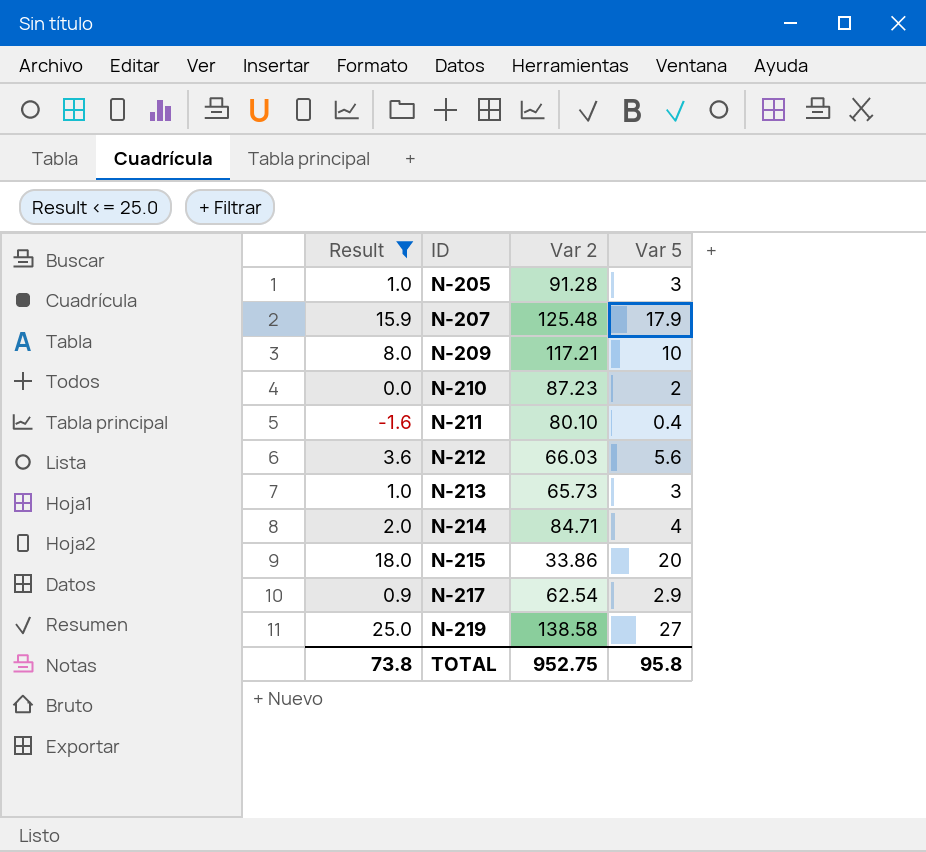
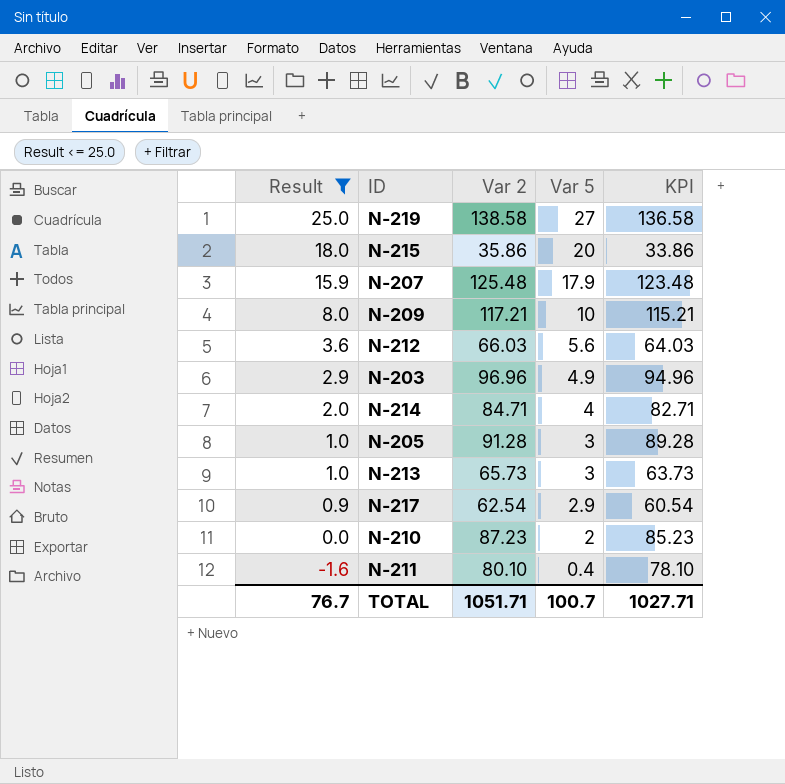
row order: ID ascending -> Result descending
column KPI | formula: none -> [Var 2] - 2
N-215 | Var 2: 33.86 -> 35.86
row N-203: none -> 2.9 | 96.96 | 4.9 | 94.96
TOTAL | Result: 73.8 -> 76.7
TOTAL | Var 2: 952.75 -> 1051.71
TOTAL | Var 5: 95.8 -> 100.7

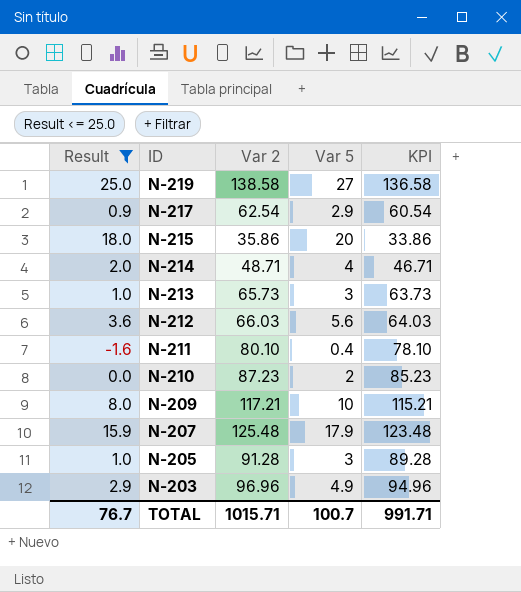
row order: Result descending -> ID descending
N-214 | Var 2: 84.71 -> 48.71
N-214 | KPI: 82.71 -> 46.71
TOTAL | Var 2: 1051.71 -> 1015.71
TOTAL | KPI: 1027.71 -> 991.71

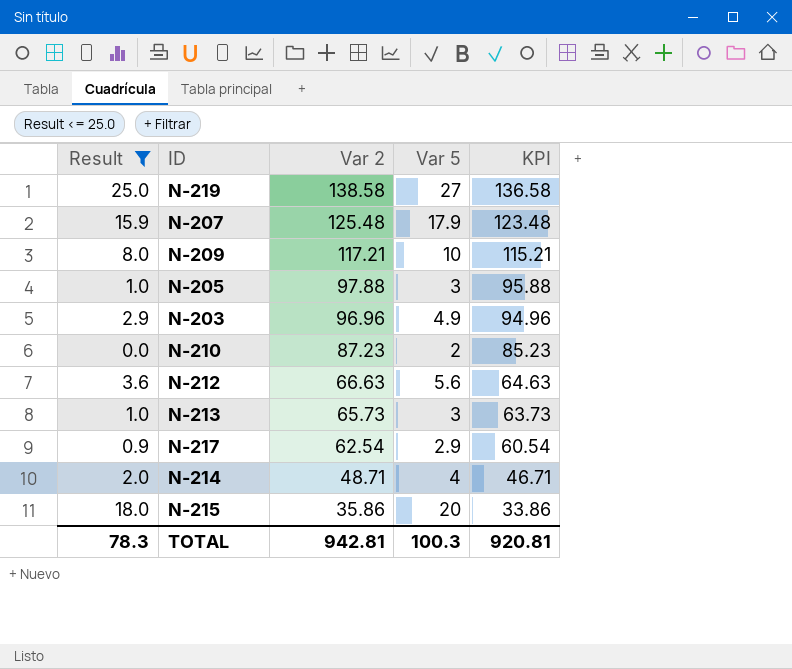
row order: ID descending -> Var 2 descending
row N-211: -1.6 | 80.10 | 0.4 | 78.10 -> none
N-205 | Var 2: 91.28 -> 97.88
N-205 | KPI: 89.28 -> 95.88
N-212 | Var 2: 66.03 -> 66.63
N-212 | KPI: 64.03 -> 64.63
TOTAL | Result: 76.7 -> 78.3
TOTAL | Var 2: 1015.71 -> 942.81
TOTAL | Var 5: 100.7 -> 100.3
TOTAL | KPI: 991.71 -> 920.81

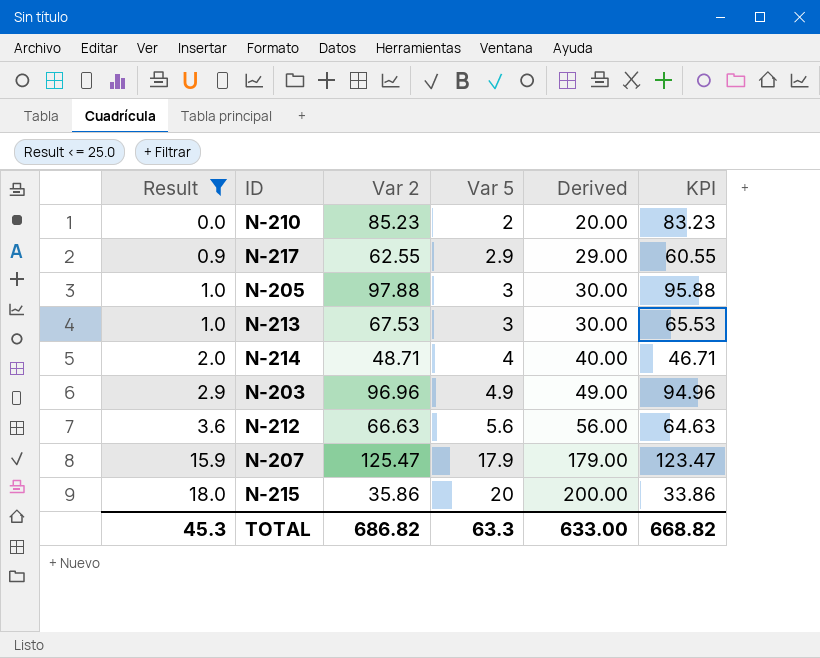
row order: Var 2 descending -> Result ascending
column Derived | formula: none -> [Var 5] * 10
row N-219: 25.0 | 138.58 | 27 | 136.58 -> none
row N-209: 8.0 | 117.21 | 10 | 115.21 -> none
N-210 | Var 2: 87.23 -> 85.23
N-210 | KPI: 85.23 -> 83.23
N-217 | Var 2: 62.54 -> 62.55
N-217 | KPI: 60.54 -> 60.55
N-213 | Var 2: 65.73 -> 67.53
N-213 | KPI: 63.73 -> 65.53
N-207 | Var 2: 125.48 -> 125.47
N-207 | KPI: 123.48 -> 123.47
TOTAL | Result: 78.3 -> 45.3
TOTAL | Var 2: 942.81 -> 686.82
TOTAL | Var 5: 100.3 -> 63.3
TOTAL | KPI: 920.81 -> 668.82

